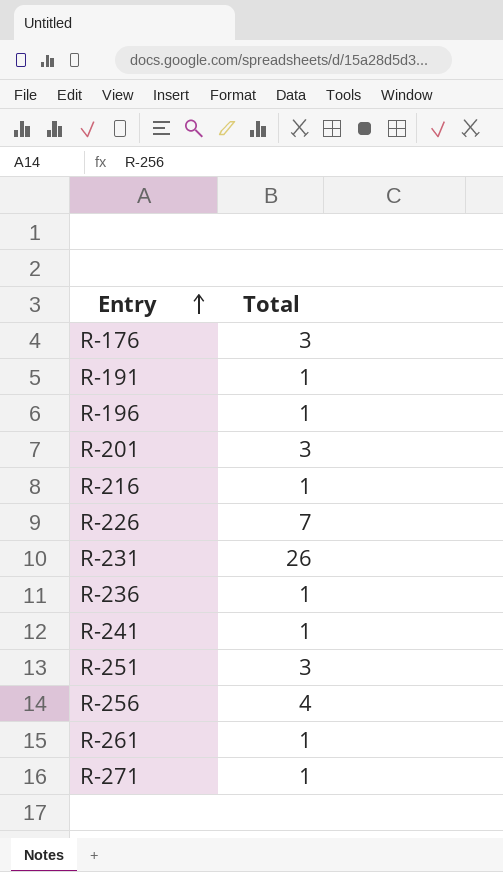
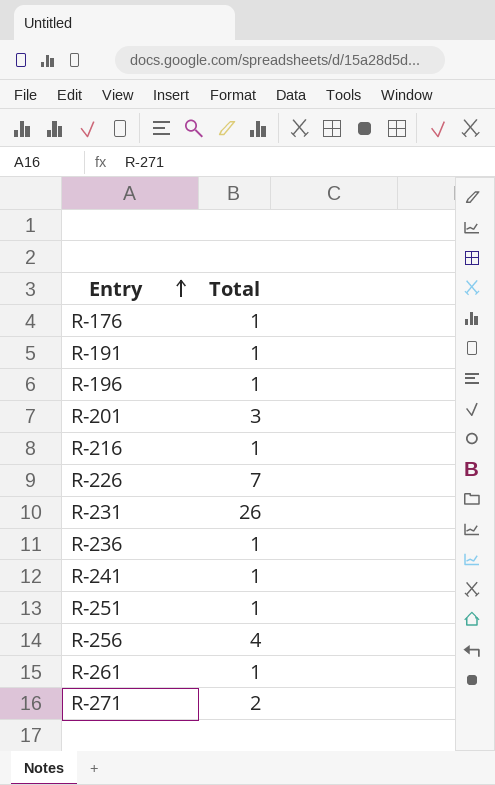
R-176 | Total: 3 -> 1
R-251 | Total: 3 -> 1
R-271 | Total: 1 -> 2

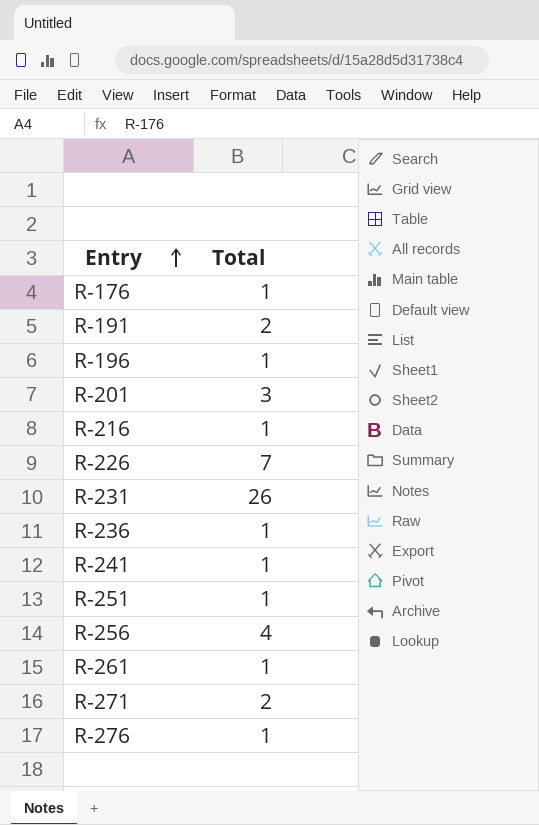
R-191 | Total: 1 -> 2
row R-276: none -> 1

